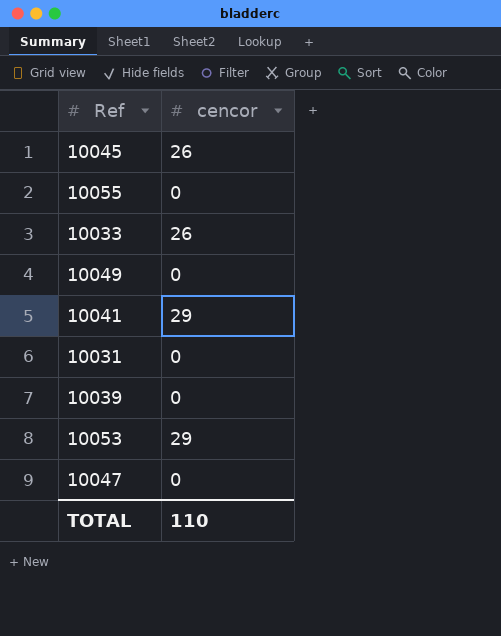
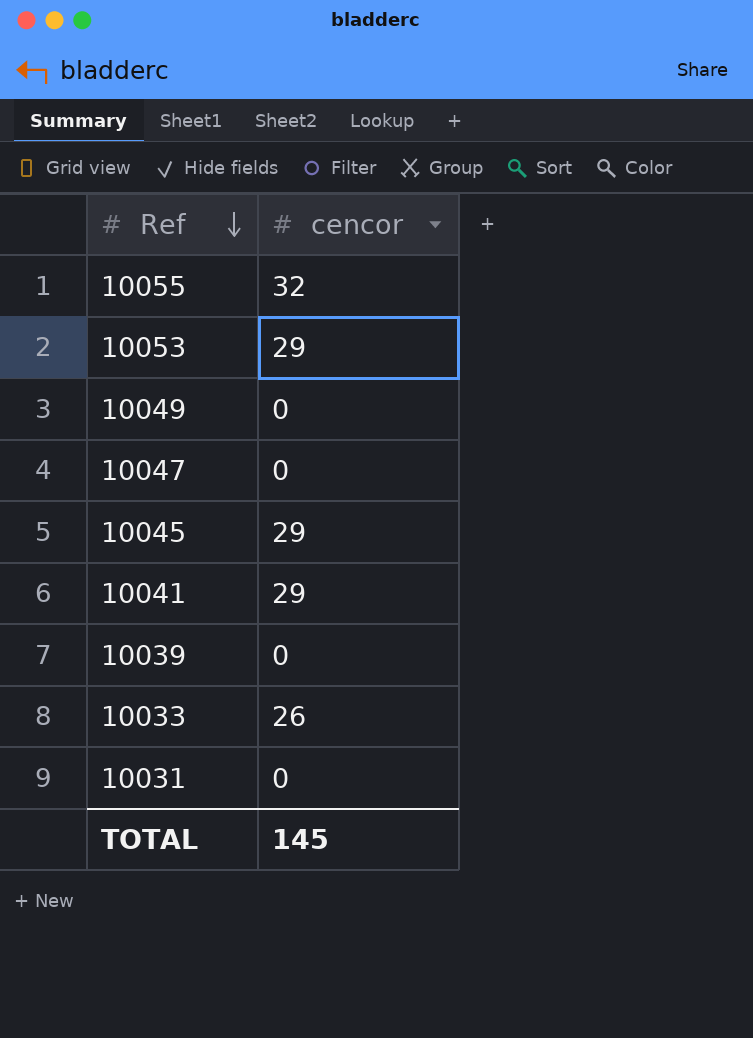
row order: none -> Ref descending
10055 | cencor: 0 -> 32
10045 | cencor: 26 -> 29
TOTAL | cencor: 110 -> 145

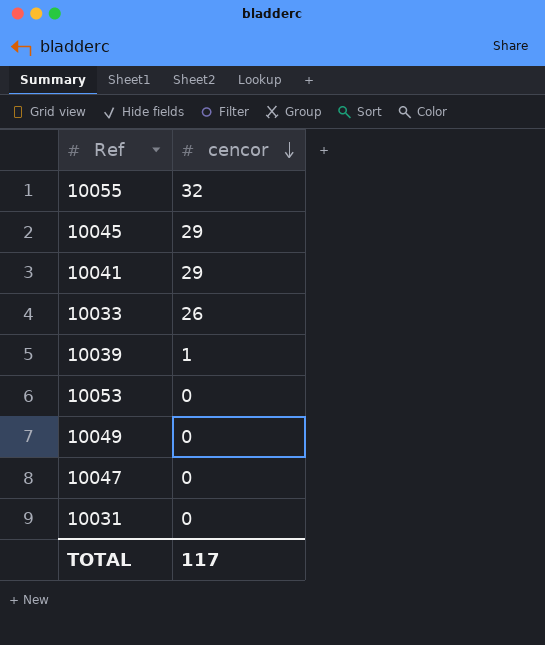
row order: Ref descending -> cencor descending
10039 | cencor: 0 -> 1
10053 | cencor: 29 -> 0
TOTAL | cencor: 145 -> 117

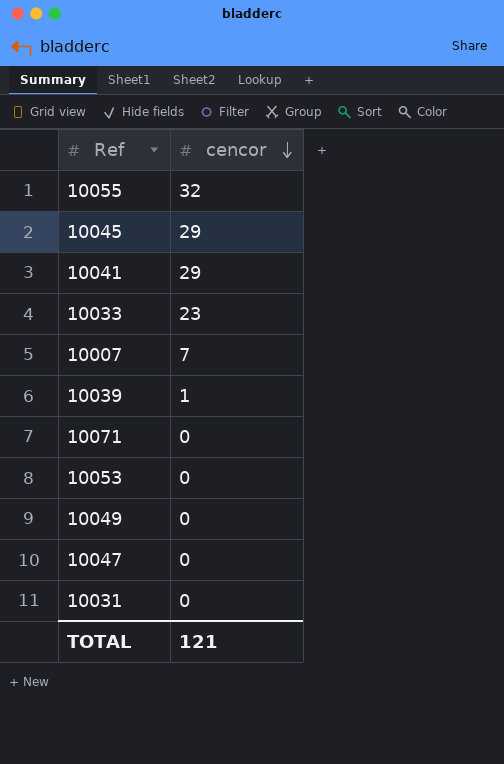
10033 | cencor: 26 -> 23
row 10007: none -> 7
row 10071: none -> 0
TOTAL | cencor: 117 -> 121

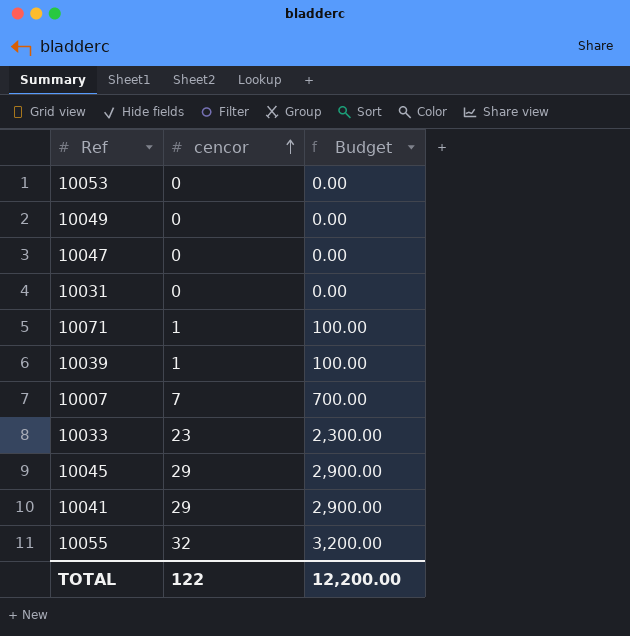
row order: cencor descending -> cencor ascending
column Budget | formula: none -> [cencor] * 100
10071 | cencor: 0 -> 1
TOTAL | cencor: 121 -> 122

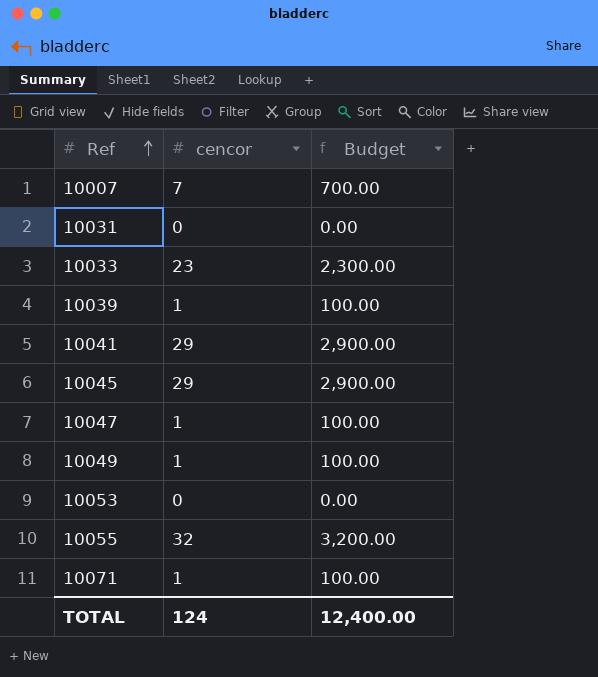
row order: cencor ascending -> Ref ascending
10047 | cencor: 0 -> 1
10047 | Budget: 0.00 -> 100.00
10049 | cencor: 0 -> 1
10049 | Budget: 0.00 -> 100.00
TOTAL | cencor: 122 -> 124
TOTAL | Budget: 12,200.00 -> 12,400.00

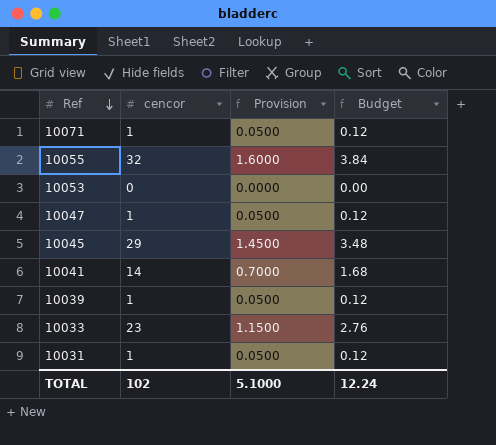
row order: Ref ascending -> Ref descending
column Provision | formula: none -> [cencor] * 0.05
column Budget | formula: [cencor] * 100 -> [cencor] * 0.12
row 10007: 7 | 700.00 -> none
row 10049: 1 | 100.00 -> none
10041 | cencor: 29 -> 14
10031 | cencor: 0 -> 1
TOTAL | cencor: 124 -> 102
TOTAL | Budget: 12,400.00 -> 12.24

